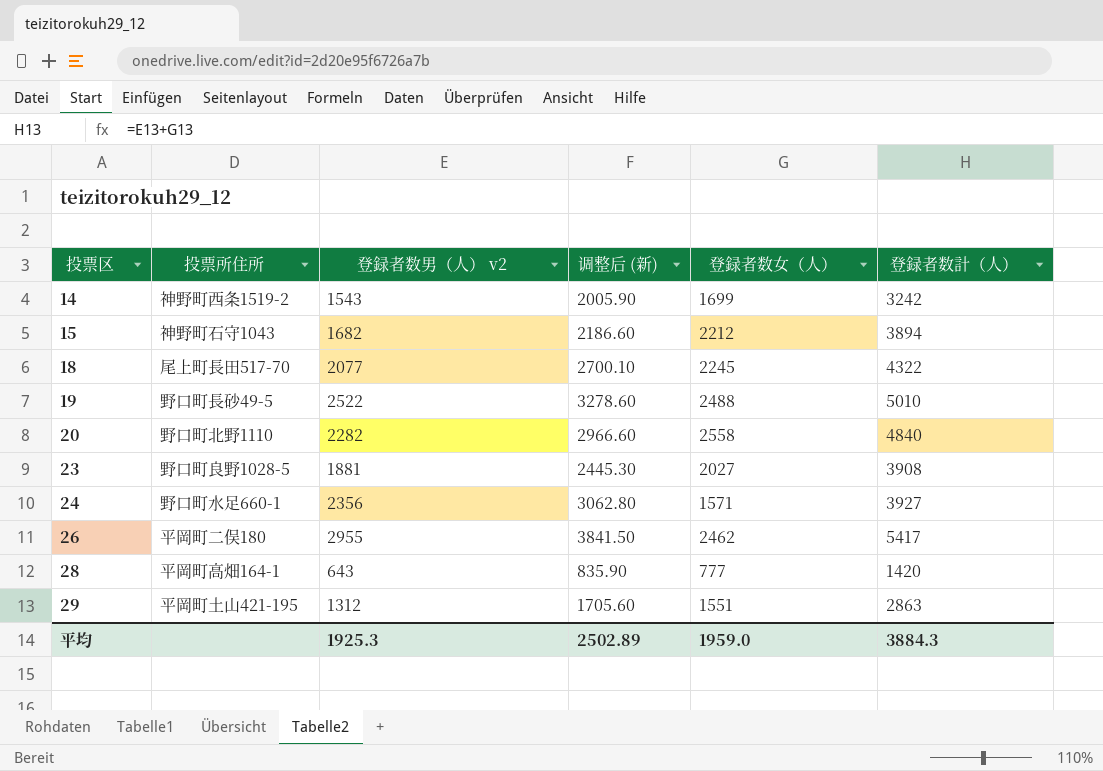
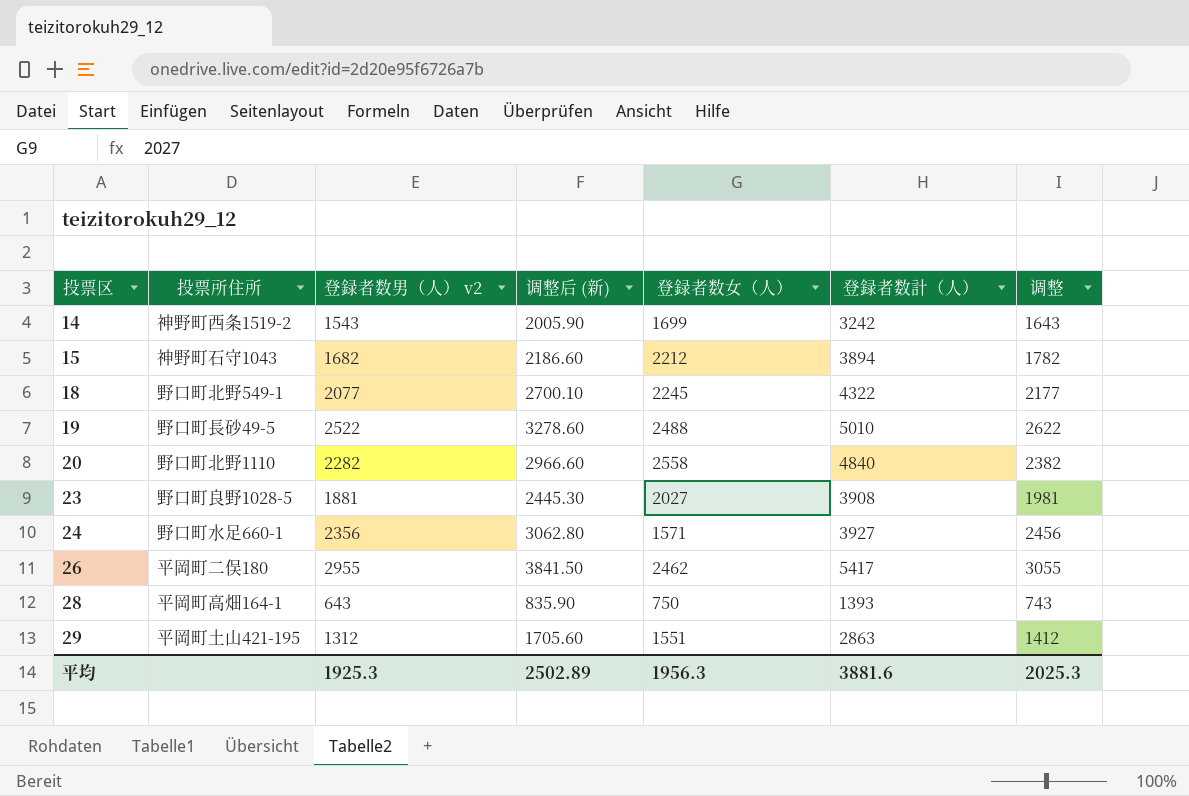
column 调整 | formula: none -> [登録者数男（人） v2] + 100
18 | 投票所住所: 尾上町長田517-70 -> 野口町北野549-1
28 | 登録者数女（人）: 777 -> 750
28 | 登録者数計（人）: 1420 -> 1393
平均 | 登録者数女（人）: 1959.0 -> 1956.3
平均 | 登録者数計（人）: 3884.3 -> 3881.6

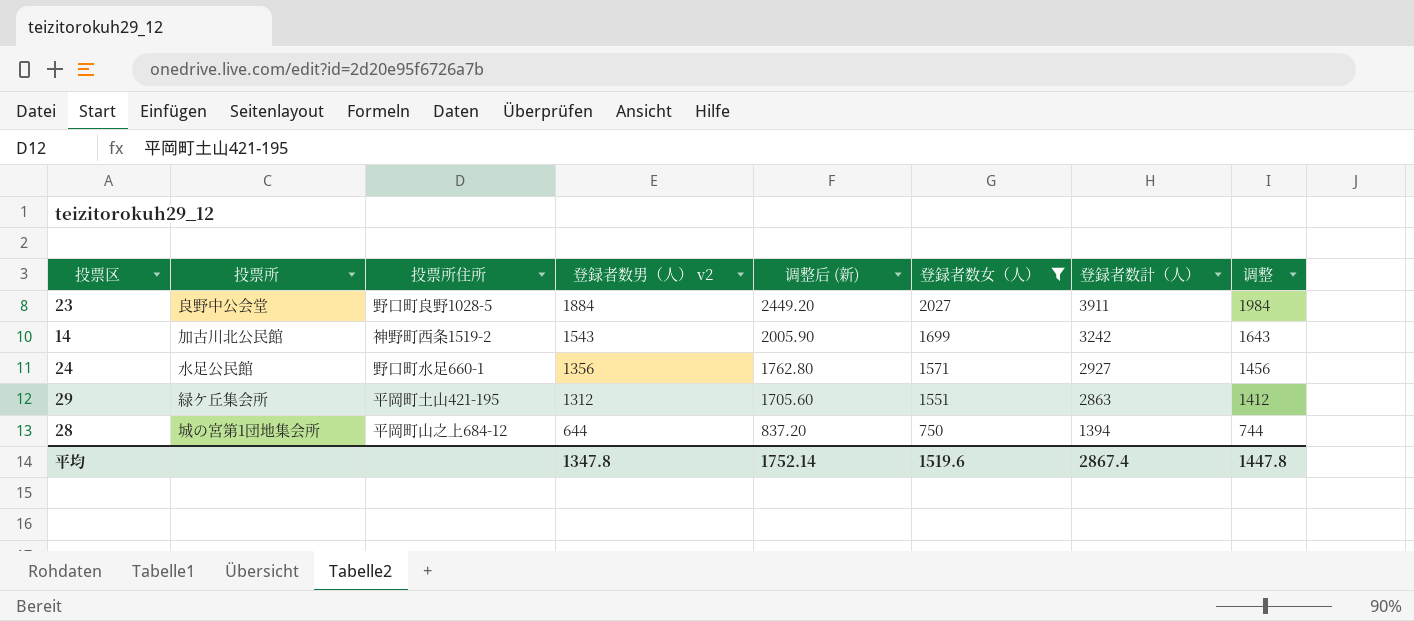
filter: none -> 登録者数女（人） <= 2027
row order: 投票区 ascending -> 登録者数男（人） v2 descending
column 投票所 | position: none -> 2
23 | 登録者数男（人） v2: 1881 -> 1884
23 | 调整后 (新): 2445.30 -> 2449.20
23 | 登録者数計（人）: 3908 -> 3911
23 | 调整: 1981 -> 1984
24 | 登録者数男（人） v2: 2356 -> 1356
24 | 调整后 (新): 3062.80 -> 1762.80
24 | 登録者数計（人）: 3927 -> 2927
24 | 调整: 2456 -> 1456
28 | 投票所住所: 平岡町高畑164-1 -> 平岡町山之上684-12
28 | 登録者数男（人） v2: 643 -> 644
28 | 调整后 (新): 835.90 -> 837.20
28 | 登録者数計（人）: 1393 -> 1394
28 | 调整: 743 -> 744
平均 | 登録者数男（人） v2: 1925.3 -> 1347.8
平均 | 调整后 (新): 2502.89 -> 1752.14
平均 | 登録者数女（人）: 1956.3 -> 1519.6
平均 | 登録者数計（人）: 3881.6 -> 2867.4
平均 | 调整: 2025.3 -> 1447.8

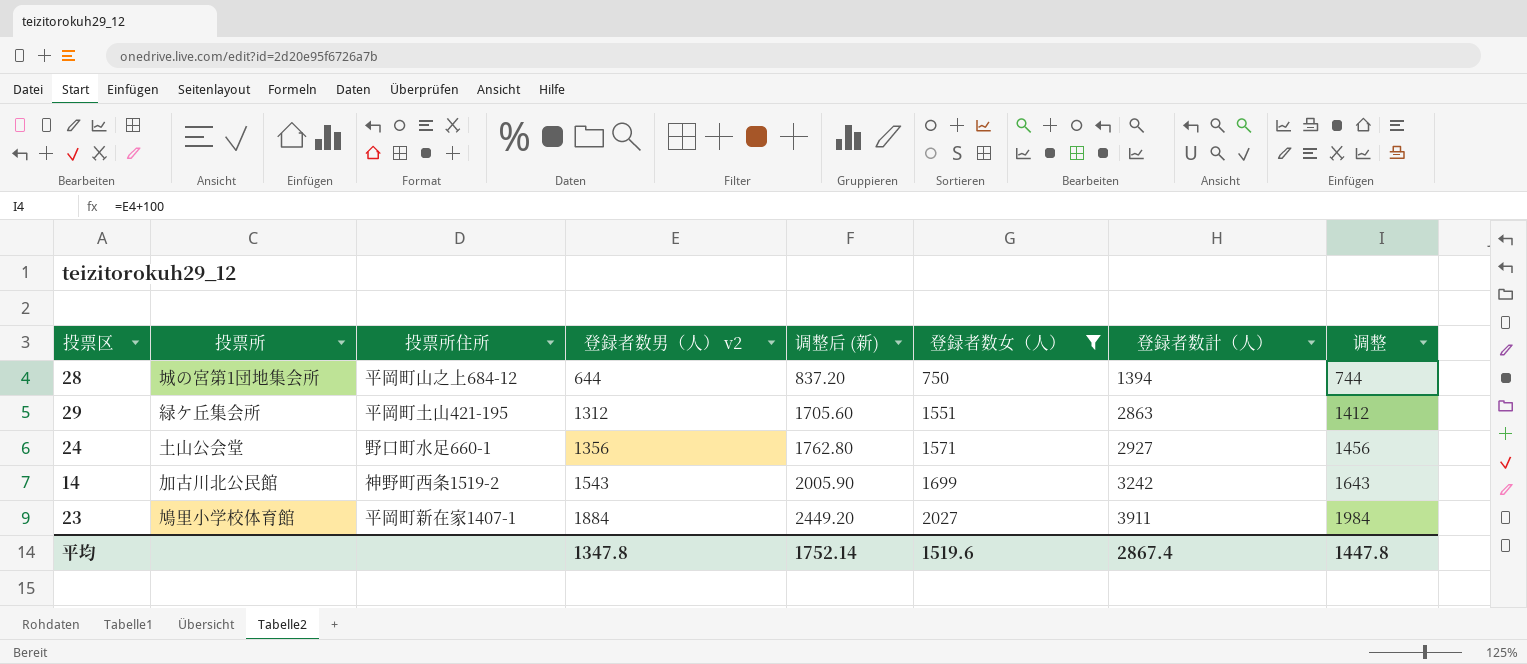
row order: 登録者数男（人） v2 descending -> 登録者数男（人） v2 ascending
24 | 投票所: 水足公民館 -> 土山公会堂
23 | 投票所: 良野中公会堂 -> 鳩里小学校体育館
23 | 投票所住所: 野口町良野1028-5 -> 平岡町新在家1407-1

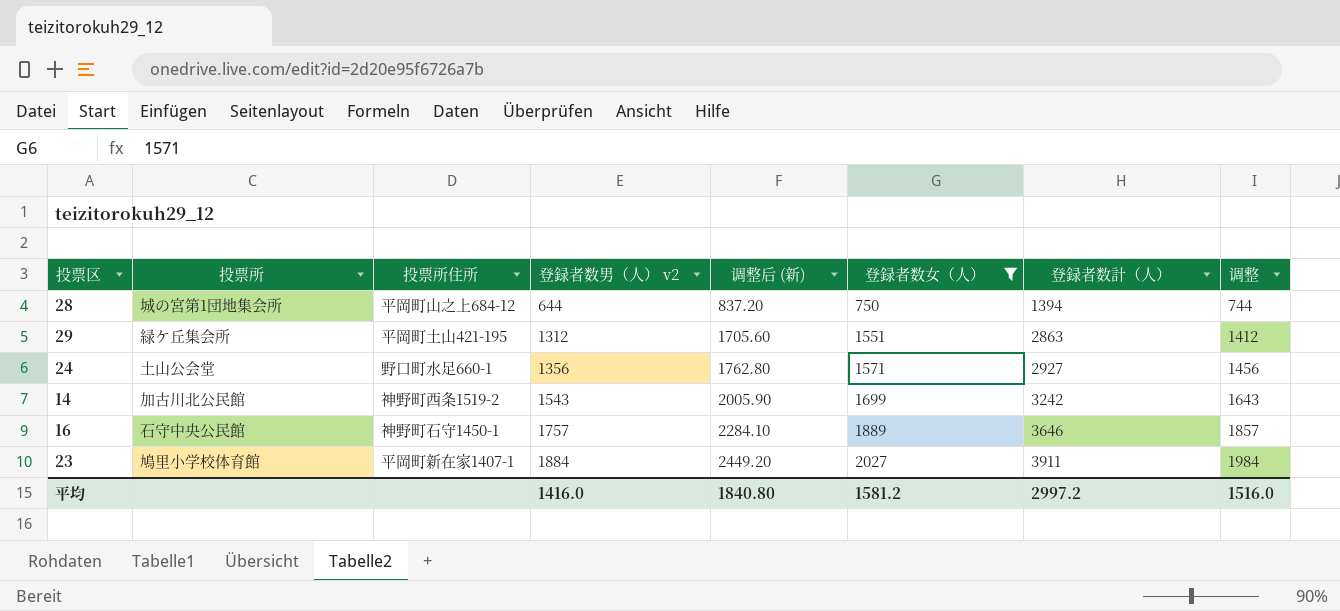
row 16: none -> 石守中央公民館 | 神野町石守1450-1 | 1757 | 2284.10 | 1889 | 3646 | 1857
平均 | 登録者数男（人） v2: 1347.8 -> 1416.0
平均 | 调整后 (新): 1752.14 -> 1840.80
平均 | 登録者数女（人）: 1519.6 -> 1581.2
平均 | 登録者数計（人）: 2867.4 -> 2997.2
平均 | 调整: 1447.8 -> 1516.0

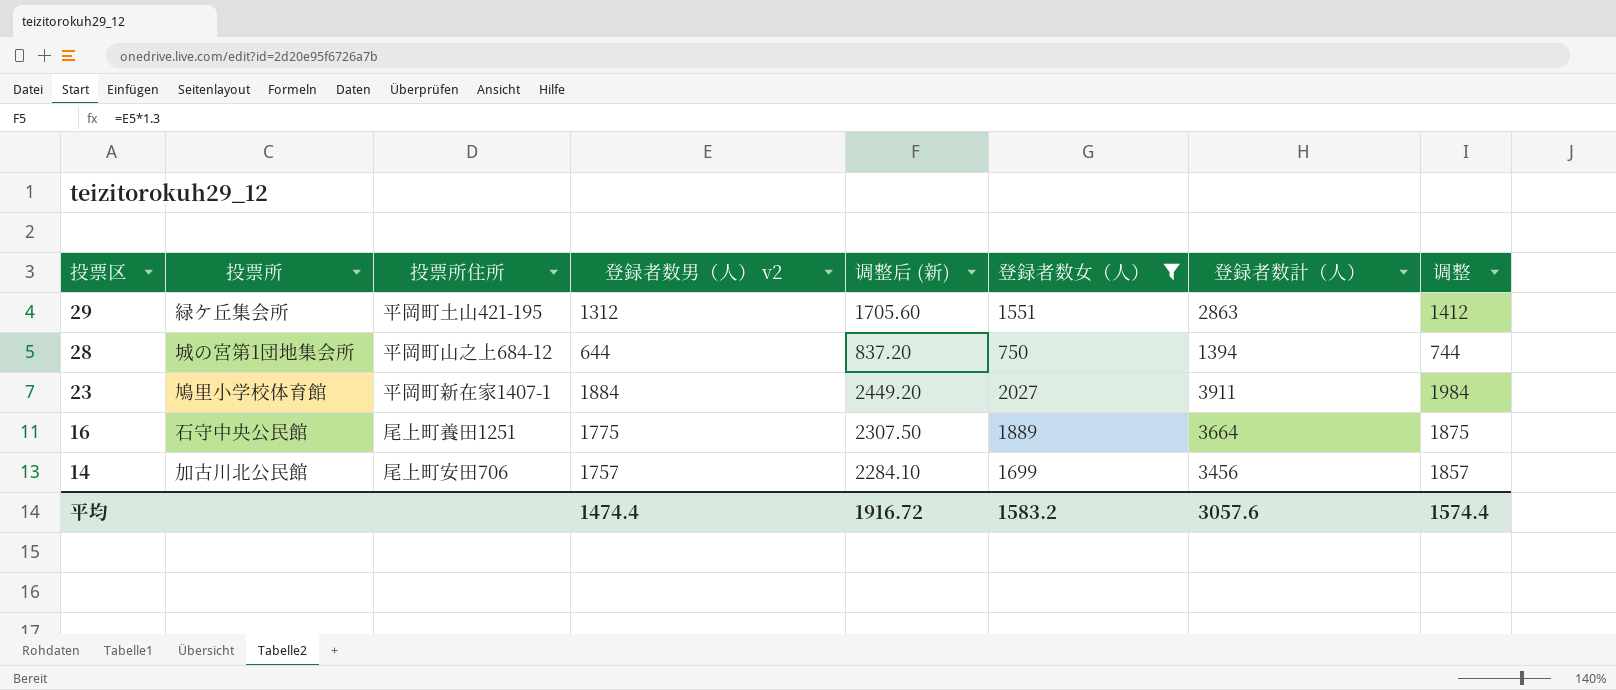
row order: 登録者数男（人） v2 ascending -> 投票区 descending
row 24: 土山公会堂 | 野口町水足660-1 | 1356 | 1762.80 | 1571 | 2927 | 1456 -> none
16 | 投票所住所: 神野町石守1450-1 -> 尾上町養田1251
16 | 登録者数男（人） v2: 1757 -> 1775
16 | 调整后 (新): 2284.10 -> 2307.50
16 | 登録者数計（人）: 3646 -> 3664
16 | 调整: 1857 -> 1875
14 | 投票所住所: 神野町西条1519-2 -> 尾上町安田706
14 | 登録者数男（人） v2: 1543 -> 1757
14 | 调整后 (新): 2005.90 -> 2284.10
14 | 登録者数計（人）: 3242 -> 3456
14 | 调整: 1643 -> 1857
平均 | 登録者数男（人） v2: 1416.0 -> 1474.4
平均 | 调整后 (新): 1840.80 -> 1916.72
平均 | 登録者数女（人）: 1581.2 -> 1583.2
平均 | 登録者数計（人）: 2997.2 -> 3057.6
平均 | 调整: 1516.0 -> 1574.4

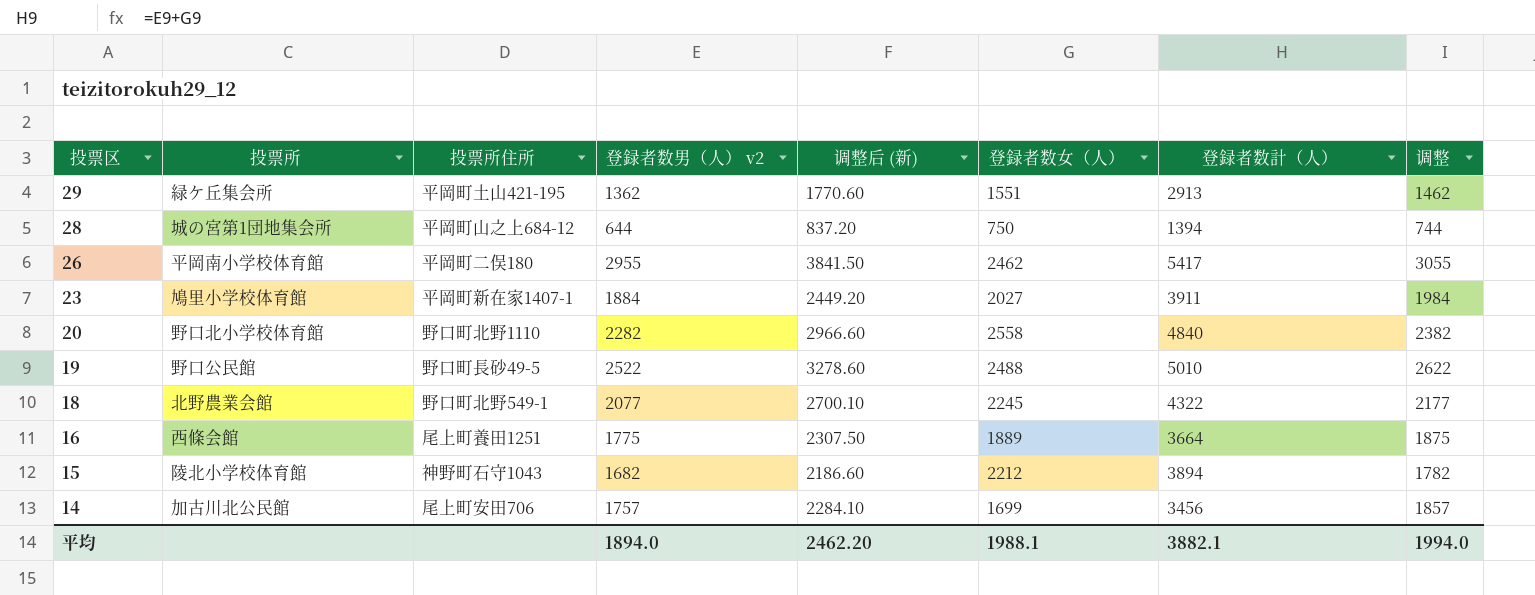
filter: 登録者数女（人） <= 2027 -> none
29 | 登録者数男（人） v2: 1312 -> 1362
29 | 调整后 (新): 1705.60 -> 1770.60
29 | 登録者数計（人）: 2863 -> 2913
29 | 调整: 1412 -> 1462
16 | 投票所: 石守中央公民館 -> 西條会館
平均 | 登録者数男（人） v2: 1474.4 -> 1894.0
平均 | 调整后 (新): 1916.72 -> 2462.20
平均 | 登録者数女（人）: 1583.2 -> 1988.1
平均 | 登録者数計（人）: 3057.6 -> 3882.1
平均 | 调整: 1574.4 -> 1994.0

